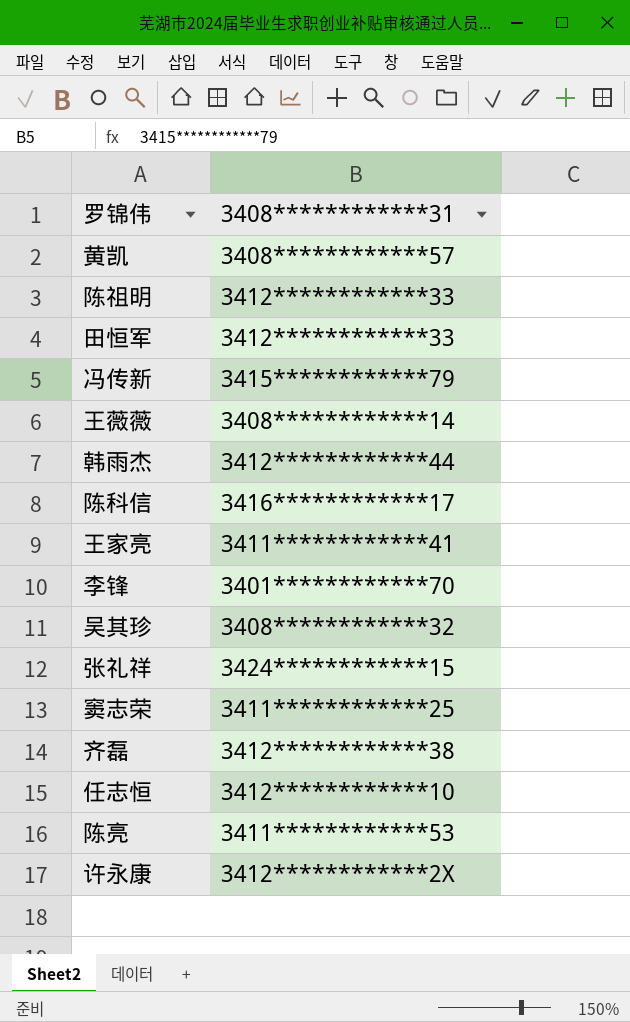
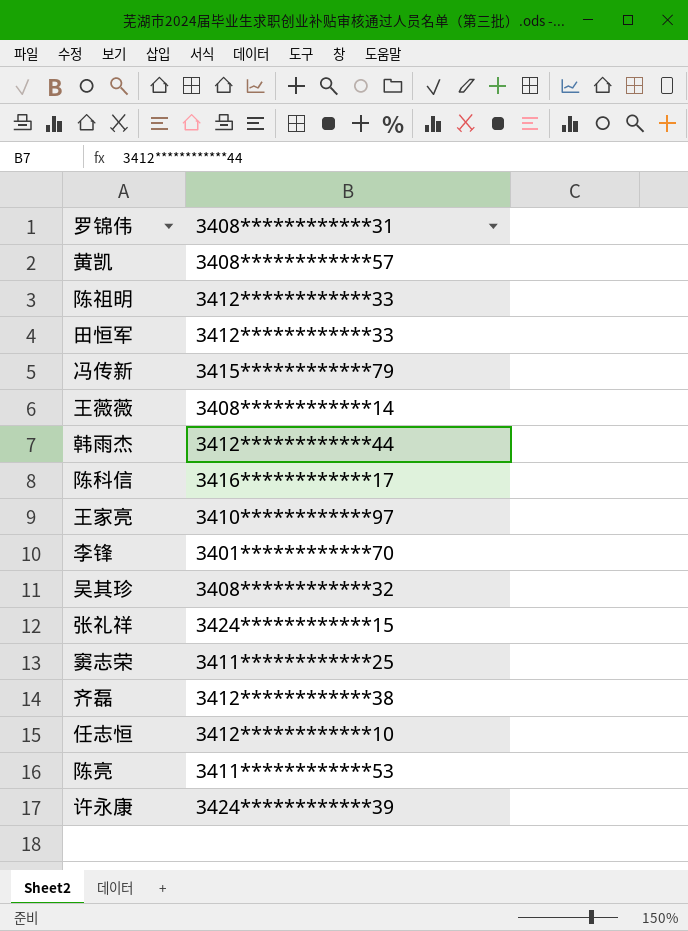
王家亮 | 3408************31: 3411************41 -> 3410************97
许永康 | 3408************31: 3412************2X -> 3424************39

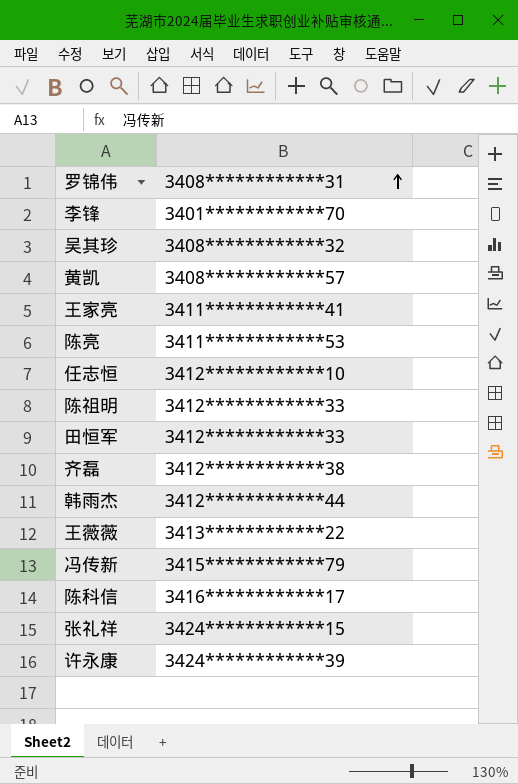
row order: none -> 3408************31 ascending
row 窦志荣: 3411************25 -> none
王家亮 | 3408************31: 3410************97 -> 3411************41
王薇薇 | 3408************31: 3408************14 -> 3413************22

